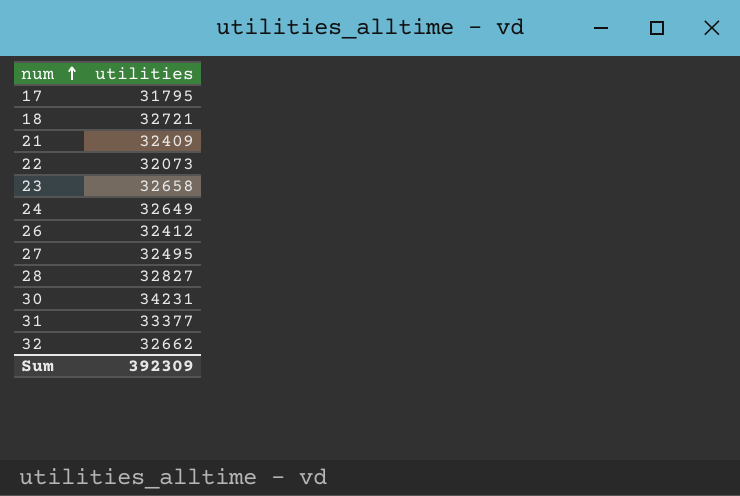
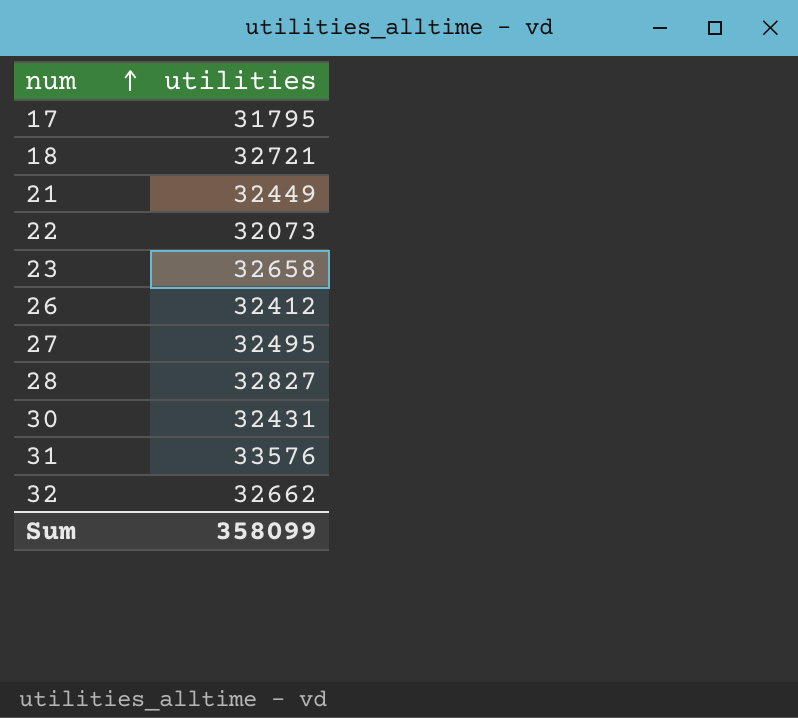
row 24: 32649 -> none
21 | utilities: 32409 -> 32449
30 | utilities: 34231 -> 32431
31 | utilities: 33377 -> 33576
Sum | utilities: 392309 -> 358099

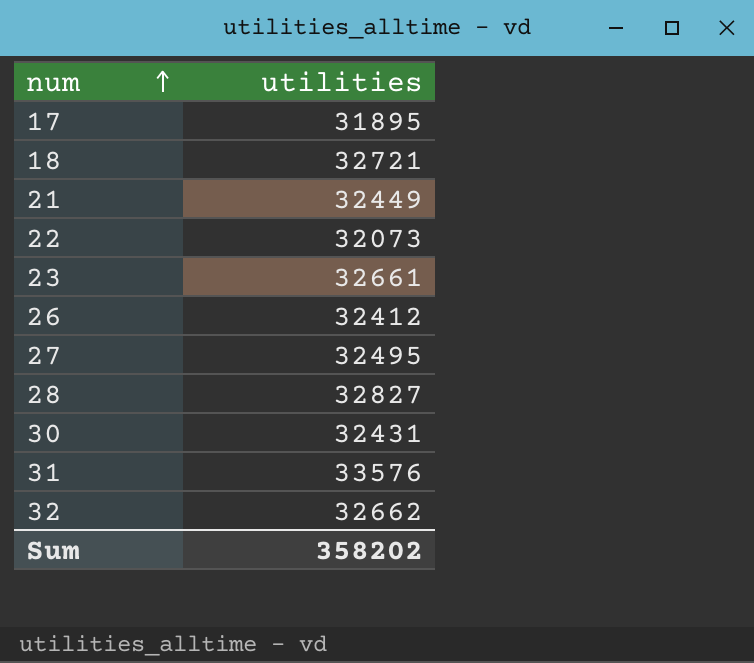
17 | utilities: 31795 -> 31895
23 | utilities: 32658 -> 32661
Sum | utilities: 358099 -> 358202

